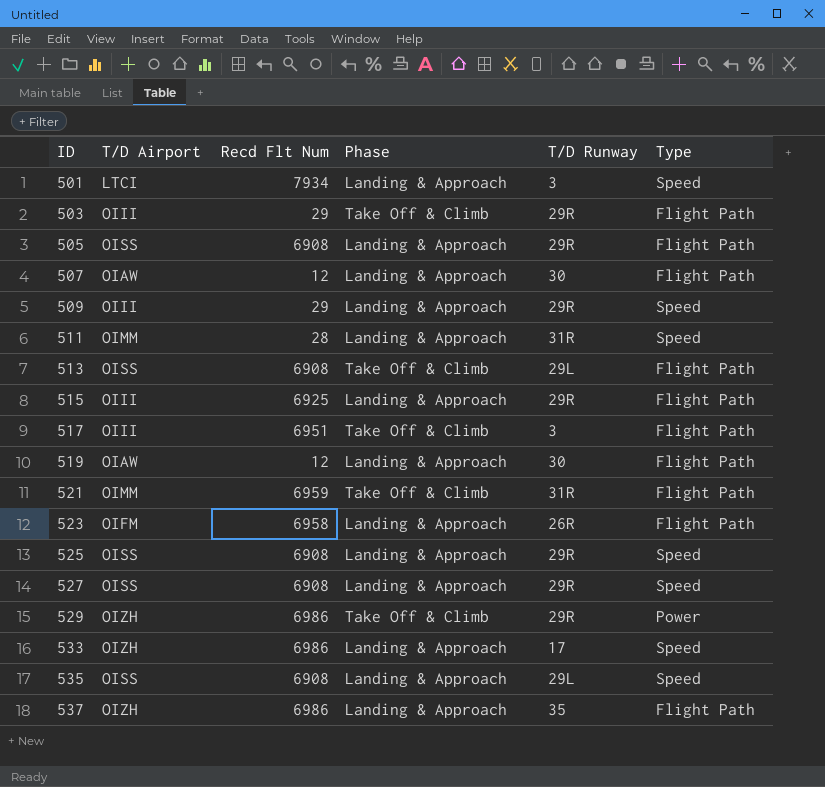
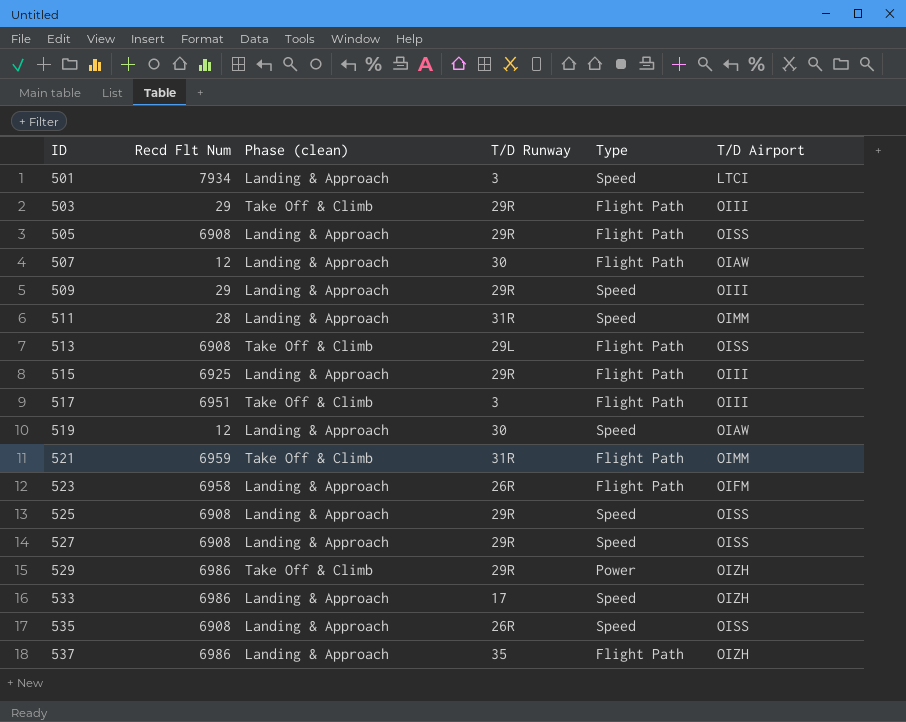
column name: Phase -> Phase (clean)
column T/D Airport | position: 2 -> 6
519 | Type: Flight Path -> Speed
535 | T/D Runway: 29L -> 26R

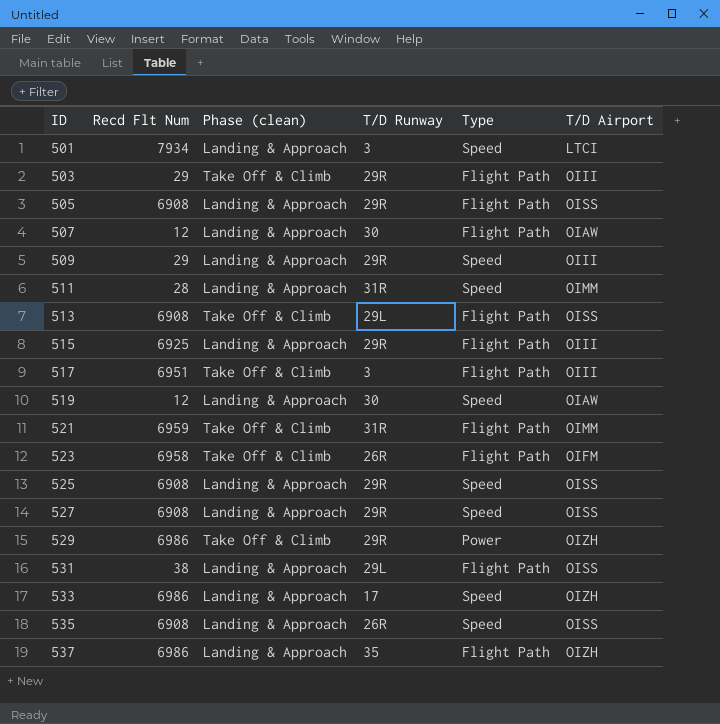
523 | Phase (clean): Landing & Approach -> Take Off & Climb
row 531: none -> 38 | Landing & Approach | 29L | Flight Path | OISS

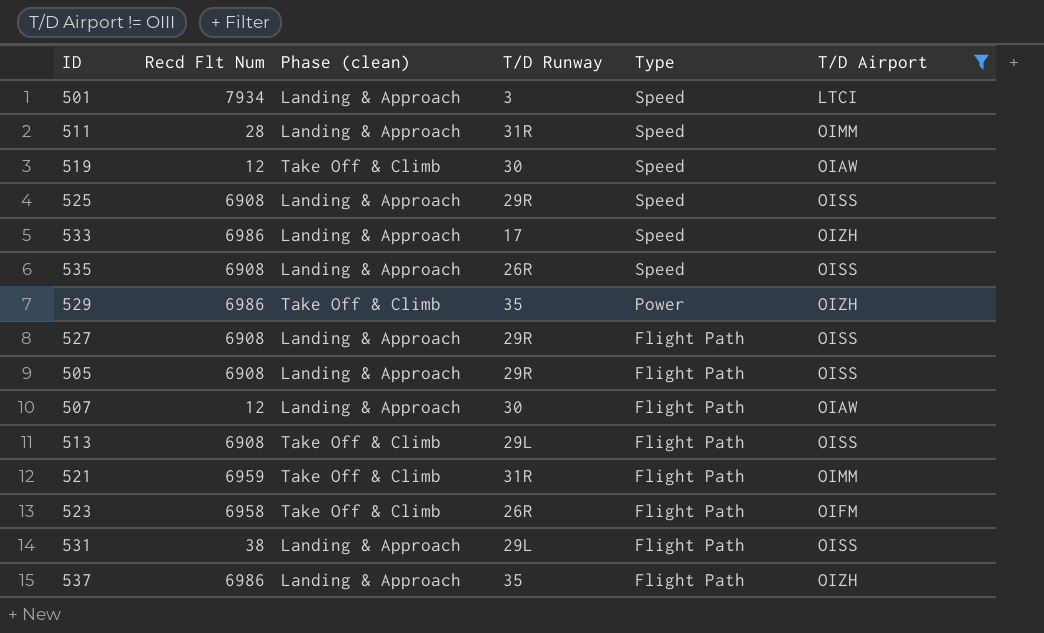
filter: none -> T/D Airport != OIII
row order: ID ascending -> Type descending
519 | Phase (clean): Landing & Approach -> Take Off & Climb
529 | T/D Runway: 29R -> 35
527 | Type: Speed -> Flight Path

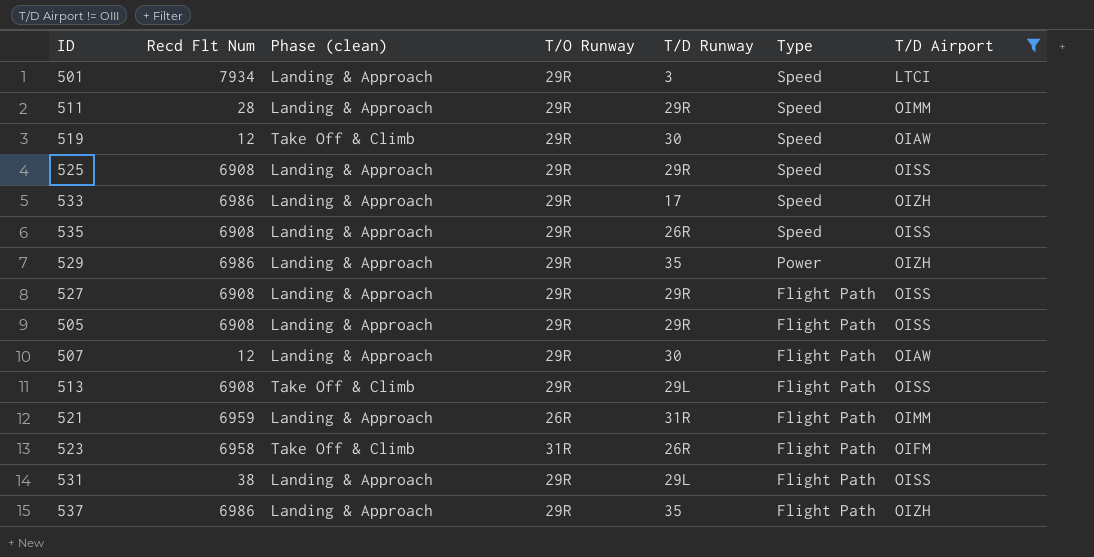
column T/O Runway | position: none -> 4
511 | T/D Runway: 31R -> 29R
529 | Phase (clean): Take Off & Climb -> Landing & Approach
521 | Phase (clean): Take Off & Climb -> Landing & Approach

